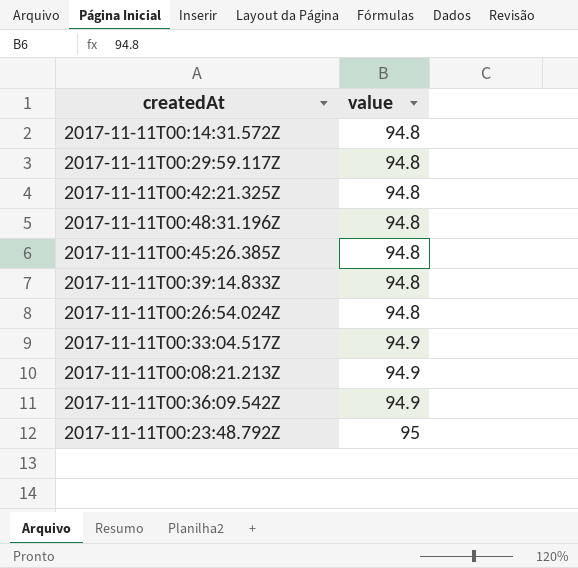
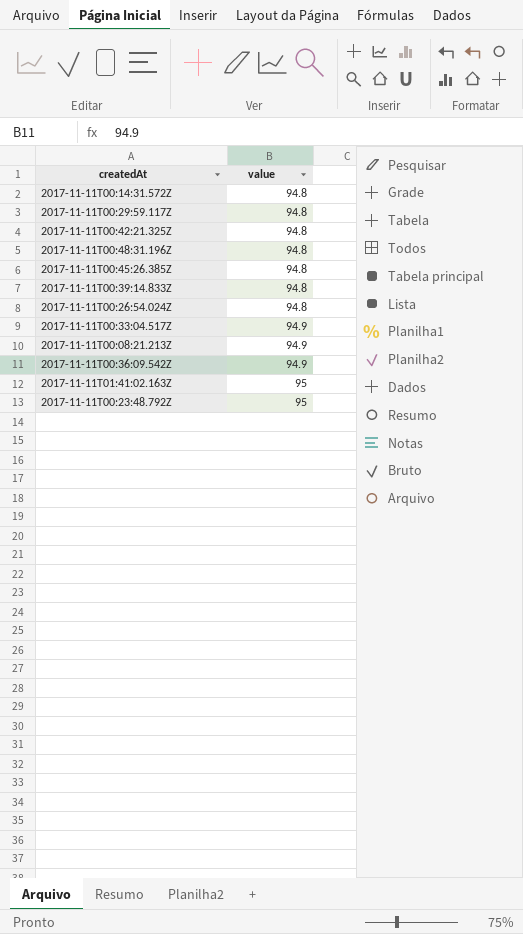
row 2017-11-11T01:41:02.163Z: none -> 95

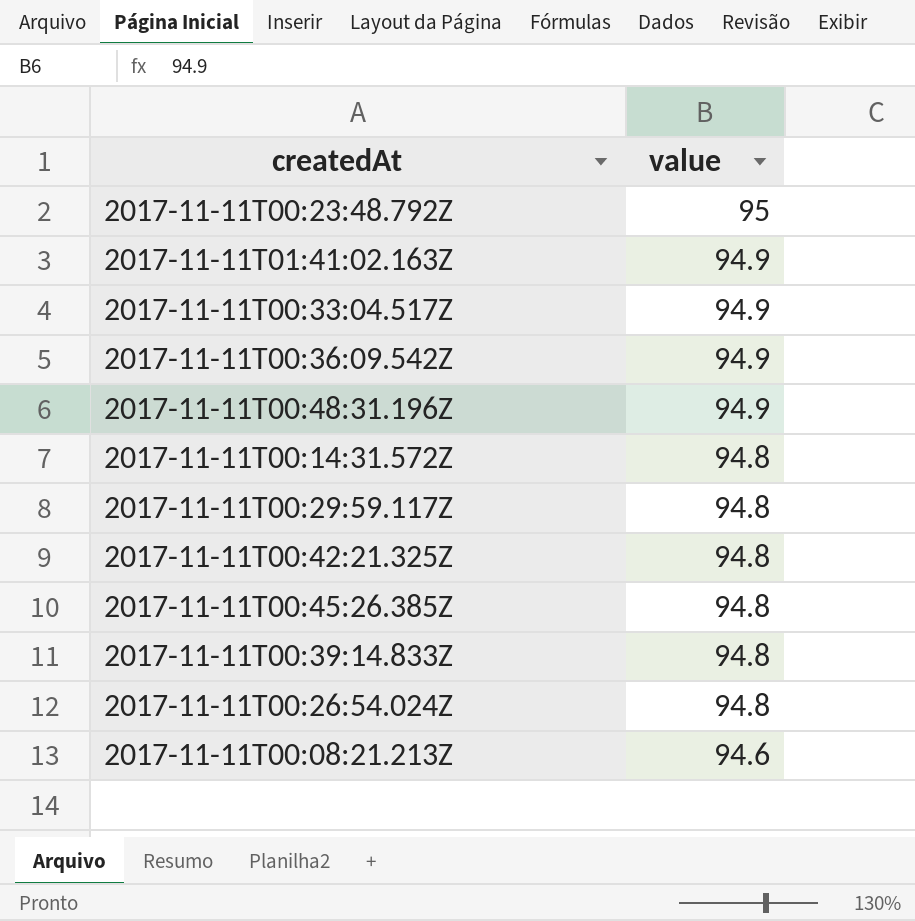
row order: value ascending -> value descending
2017-11-11T01:41:02.163Z | value: 95 -> 94.9
2017-11-11T00:48:31.196Z | value: 94.8 -> 94.9
2017-11-11T00:08:21.213Z | value: 94.9 -> 94.6

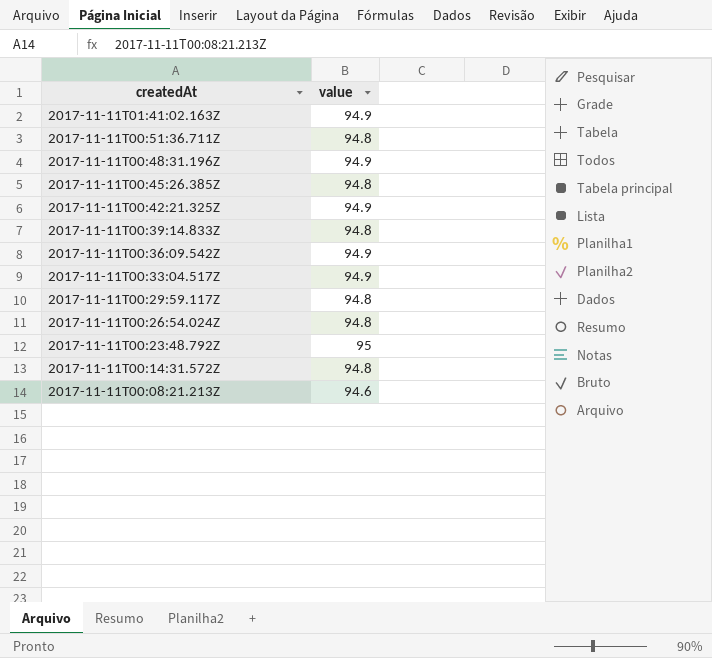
row order: value descending -> createdAt descending
row 2017-11-11T00:51:36.711Z: none -> 94.8
2017-11-11T00:42:21.325Z | value: 94.8 -> 94.9

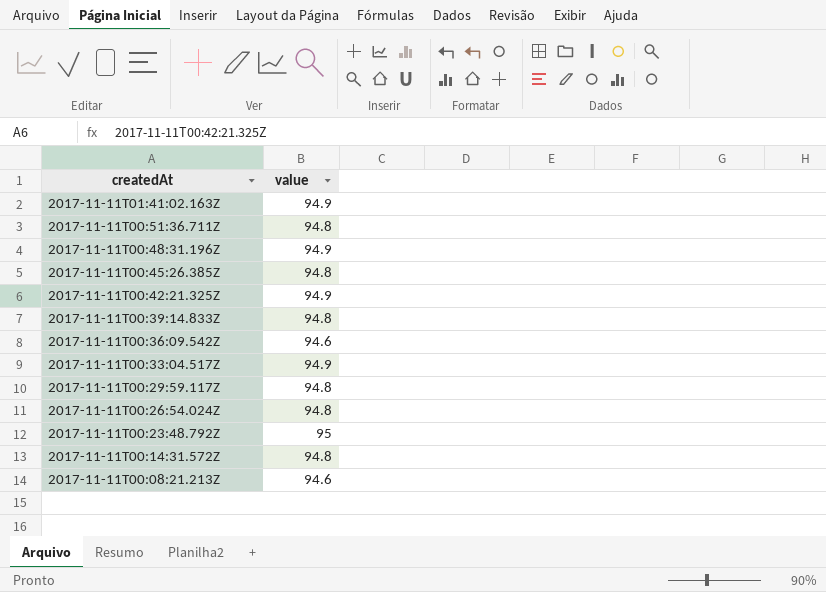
2017-11-11T00:36:09.542Z | value: 94.9 -> 94.6

